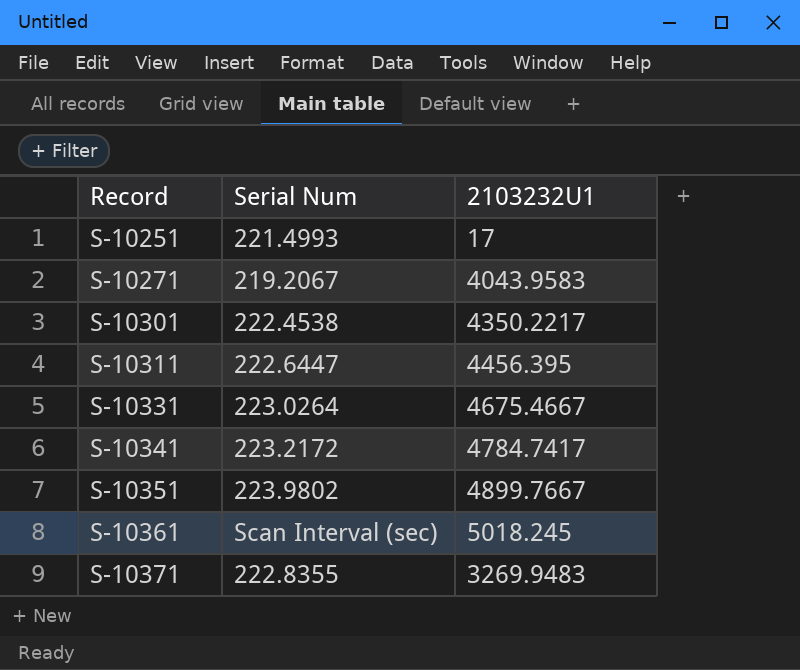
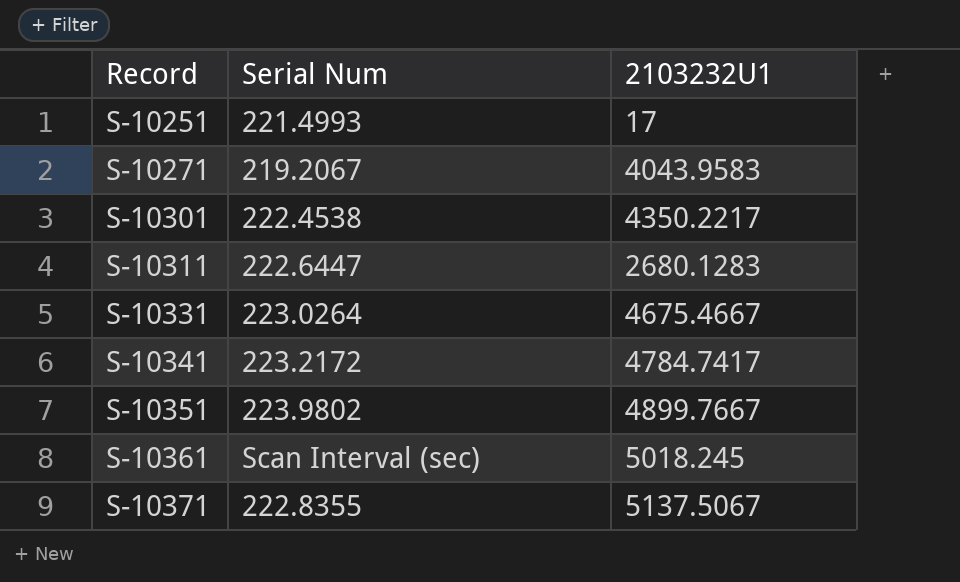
S-10311 | 2103232U1: 4456.395 -> 2680.1283
S-10371 | 2103232U1: 3269.9483 -> 5137.5067

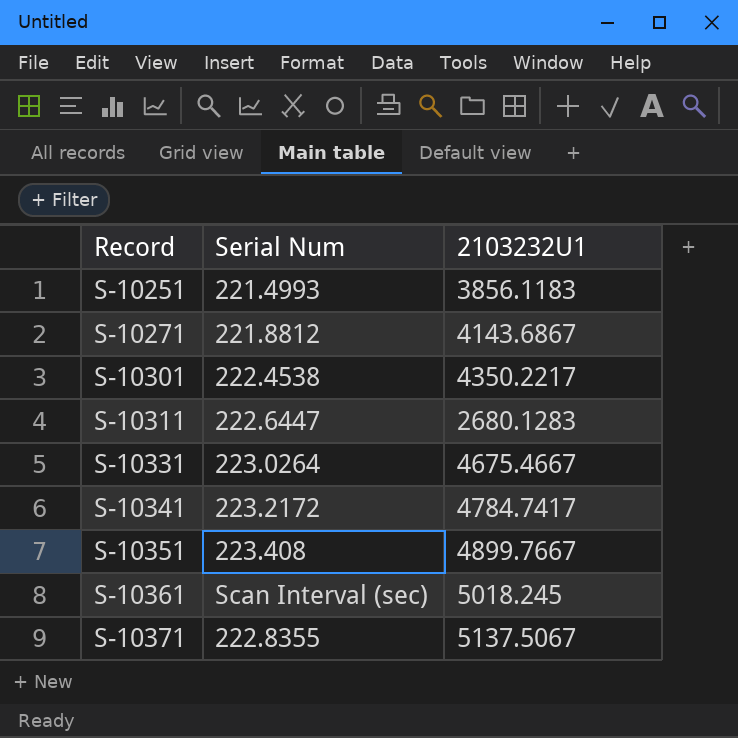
S-10251 | 2103232U1: 17 -> 3856.1183
S-10271 | Serial Num: 219.2067 -> 221.8812
S-10271 | 2103232U1: 4043.9583 -> 4143.6867
S-10351 | Serial Num: 223.9802 -> 223.408

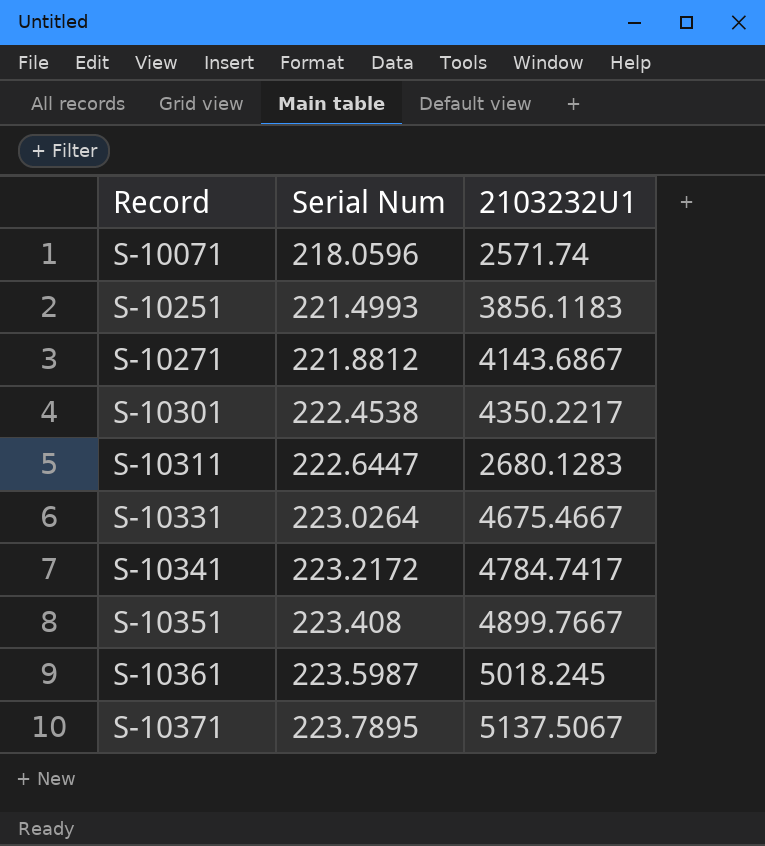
row S-10071: none -> 218.0596 | 2571.74
S-10361 | Serial Num: Scan Interval (sec) -> 223.5987
S-10371 | Serial Num: 222.8355 -> 223.7895

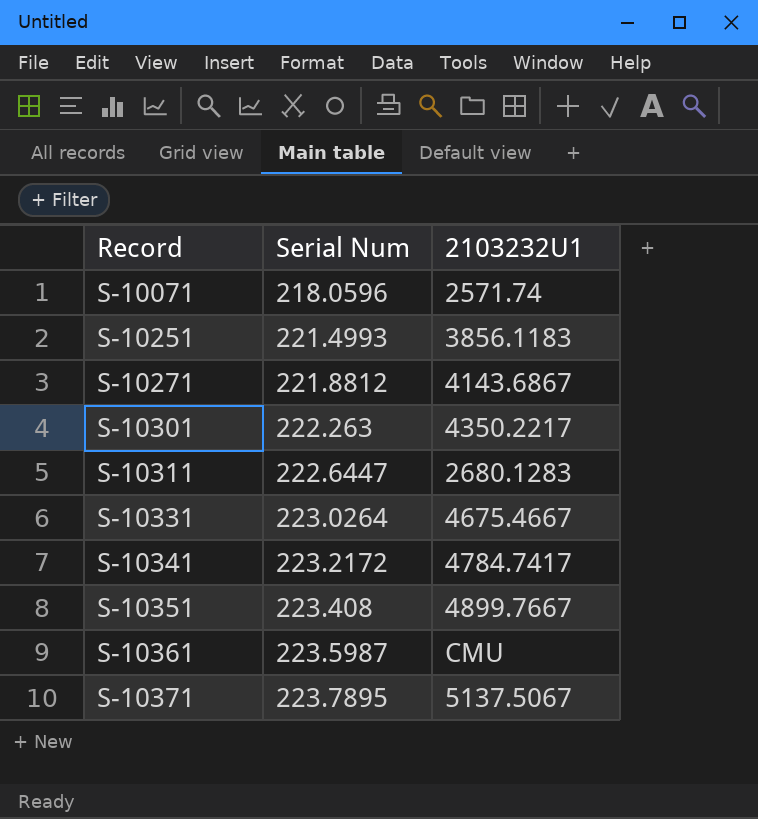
S-10301 | Serial Num: 222.4538 -> 222.263
S-10361 | 2103232U1: 5018.245 -> CMU

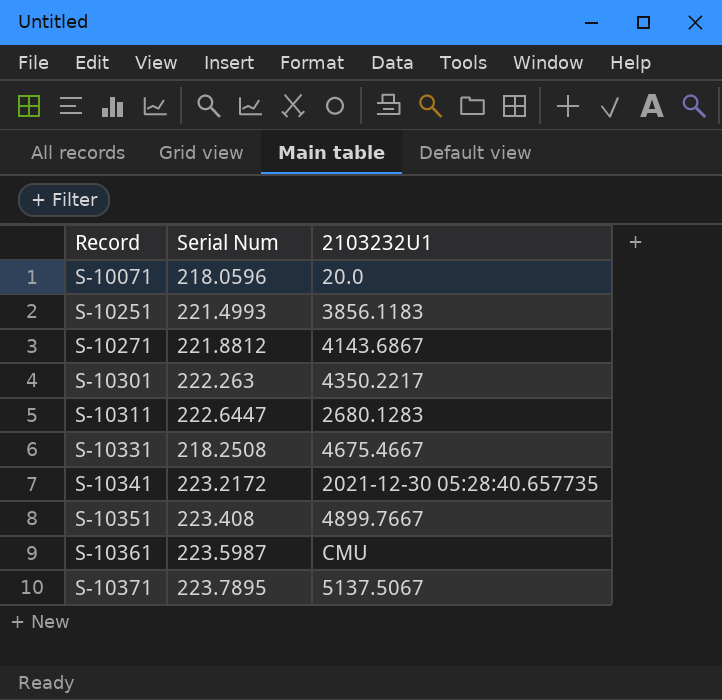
S-10071 | 2103232U1: 2571.74 -> 20.0
S-10331 | Serial Num: 223.0264 -> 218.2508
S-10341 | 2103232U1: 4784.7417 -> 2021-12-30 05:28:40.657735

